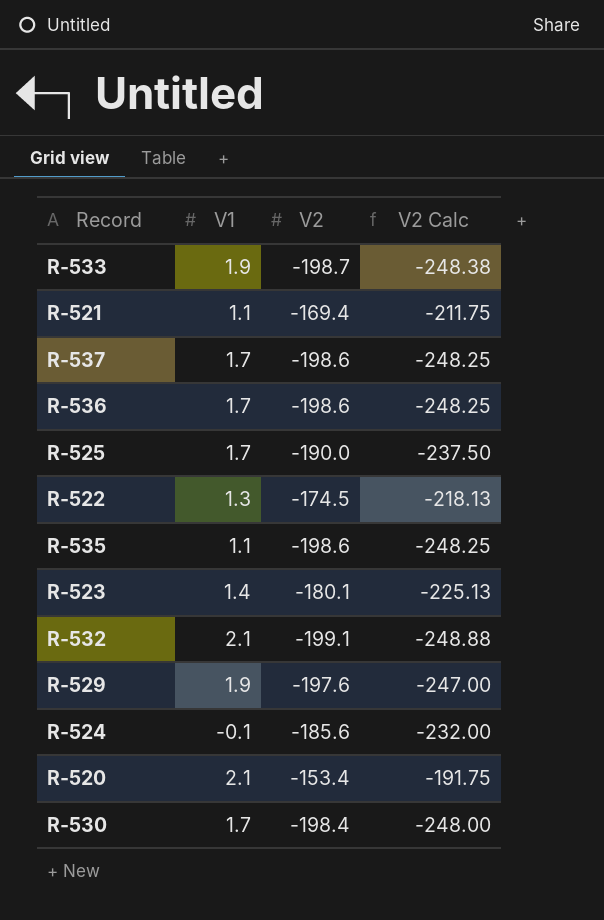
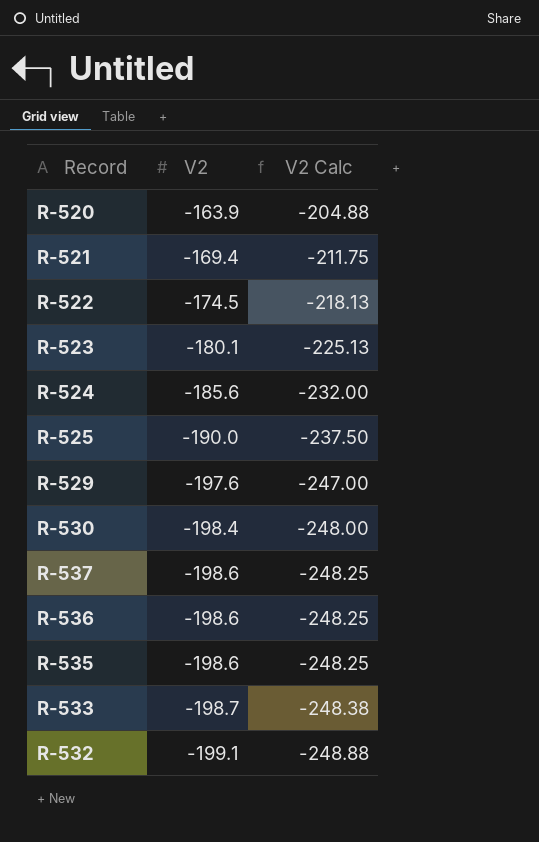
row order: none -> V2 descending
column V1 | position: 2 -> none
R-520 | V2: -153.4 -> -163.9
R-520 | V2 Calc: -191.75 -> -204.88

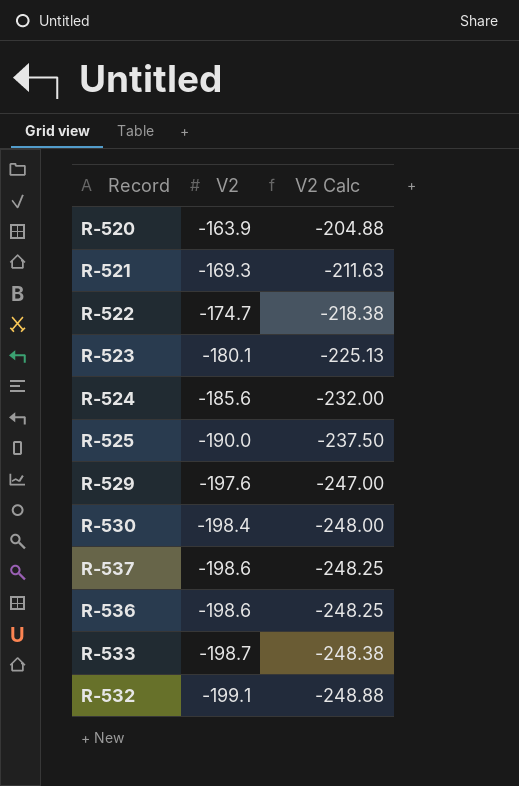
row R-535: -198.6 | -248.25 -> none
R-521 | V2: -169.4 -> -169.3
R-521 | V2 Calc: -211.75 -> -211.63
R-522 | V2: -174.5 -> -174.7
R-522 | V2 Calc: -218.13 -> -218.38

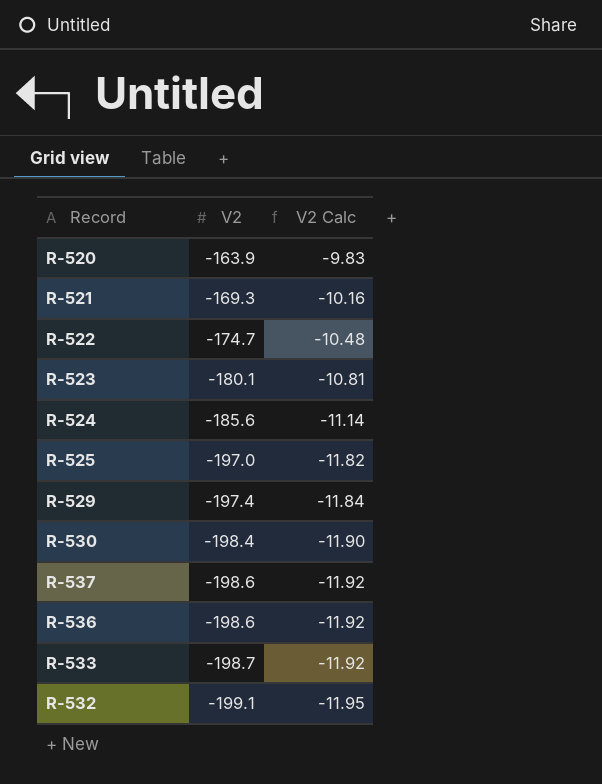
column V2 Calc | formula: [V2] * 1.25 -> [V2] * 0.06
R-525 | V2: -190.0 -> -197.0
R-529 | V2: -197.6 -> -197.4

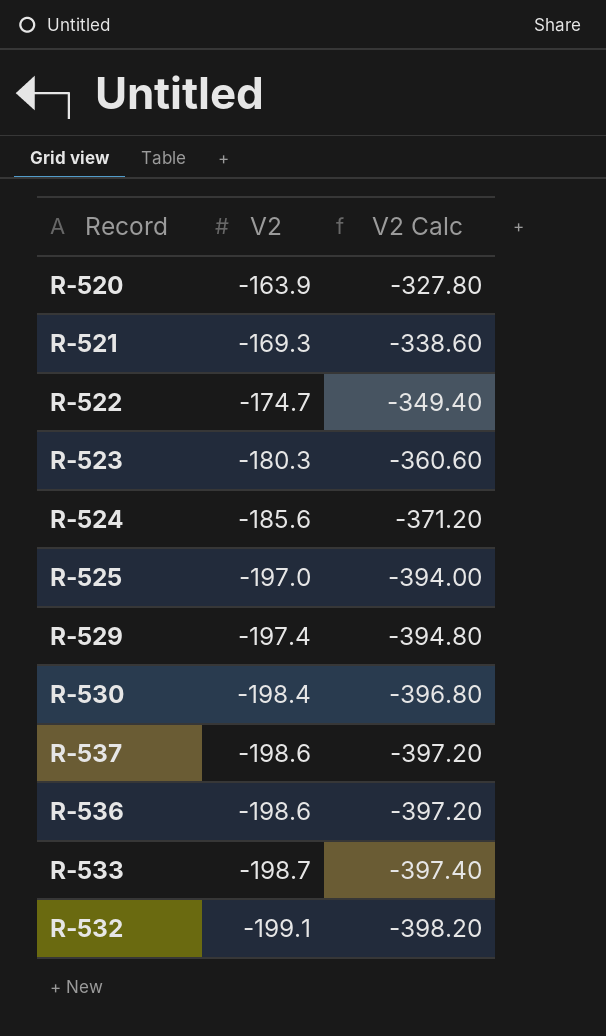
column V2 Calc | formula: [V2] * 0.06 -> [V2] * 2
R-523 | V2: -180.1 -> -180.3

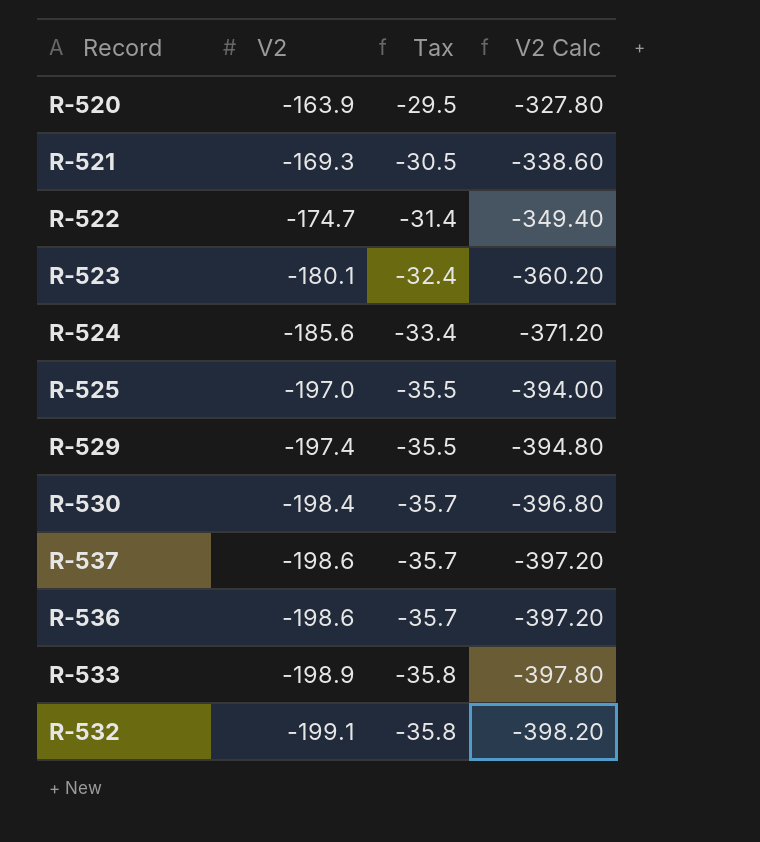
column Tax | formula: none -> [V2] * 0.18
R-523 | V2: -180.3 -> -180.1
R-523 | V2 Calc: -360.60 -> -360.20
R-533 | V2: -198.7 -> -198.9
R-533 | V2 Calc: -397.40 -> -397.80

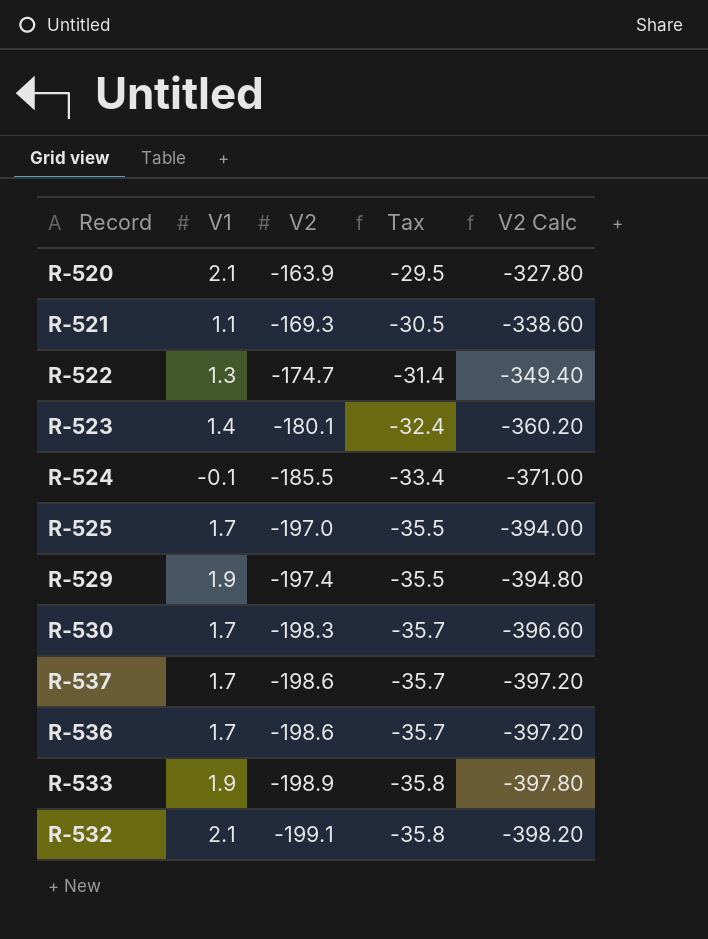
column V1 | position: none -> 2
R-524 | V2: -185.6 -> -185.5
R-524 | V2 Calc: -371.20 -> -371.00
R-530 | V2: -198.4 -> -198.3
R-530 | V2 Calc: -396.80 -> -396.60

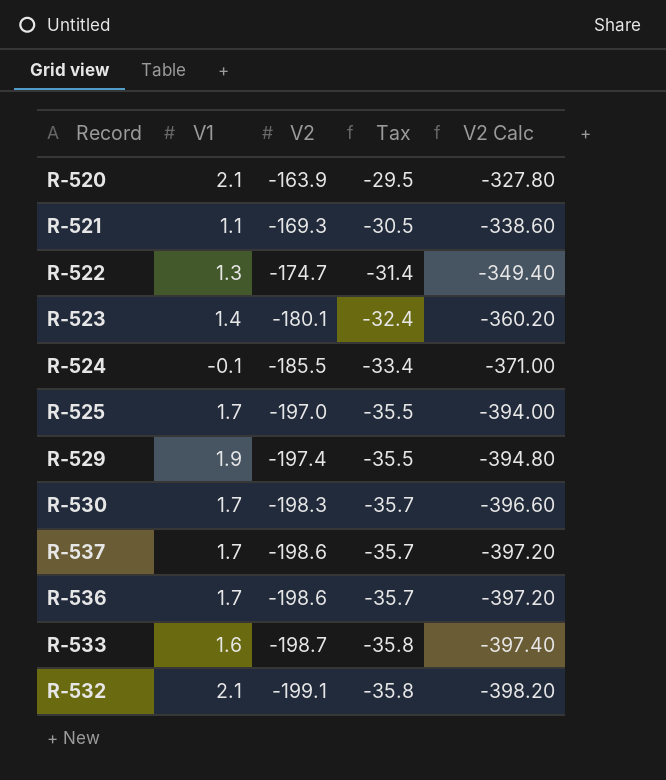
R-533 | V1: 1.9 -> 1.6
R-533 | V2: -198.9 -> -198.7
R-533 | V2 Calc: -397.80 -> -397.40

